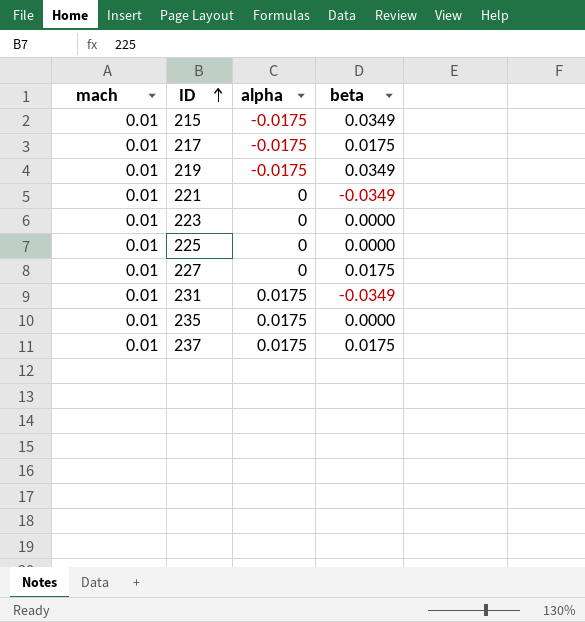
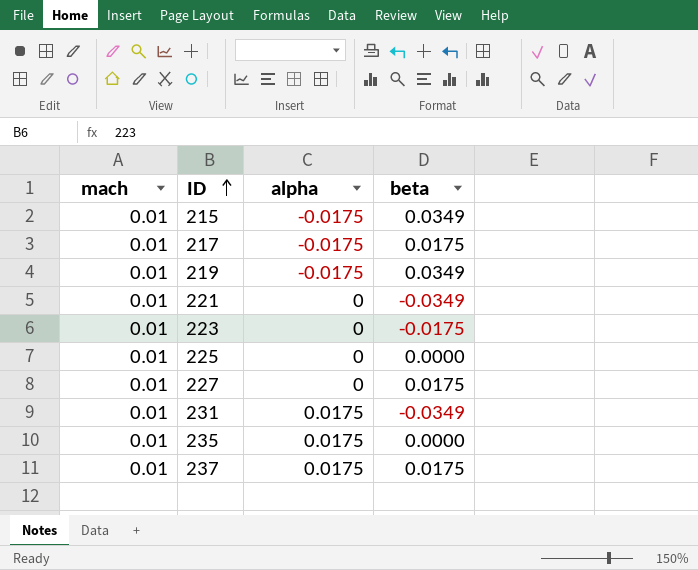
223 | beta: 0.0000 -> -0.0175

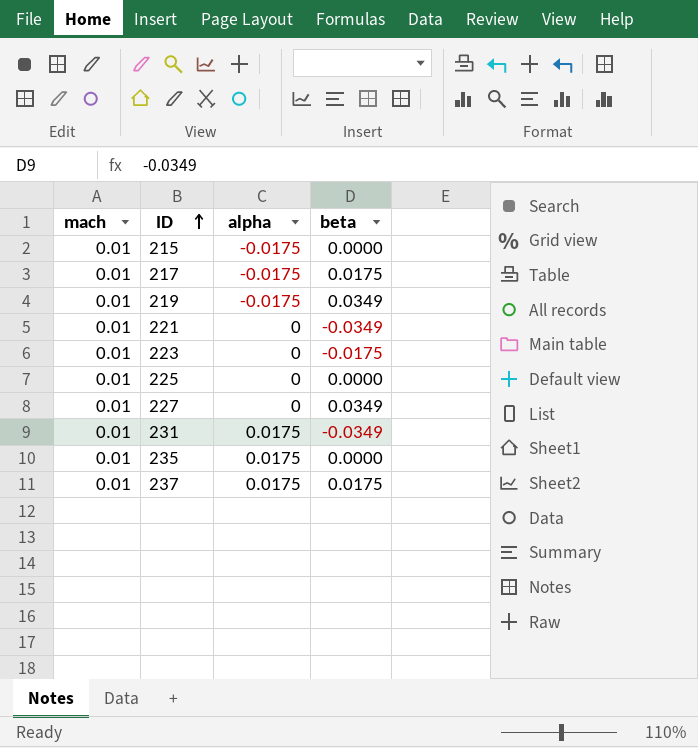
215 | beta: 0.0349 -> 0.0000
227 | beta: 0.0175 -> 0.0349

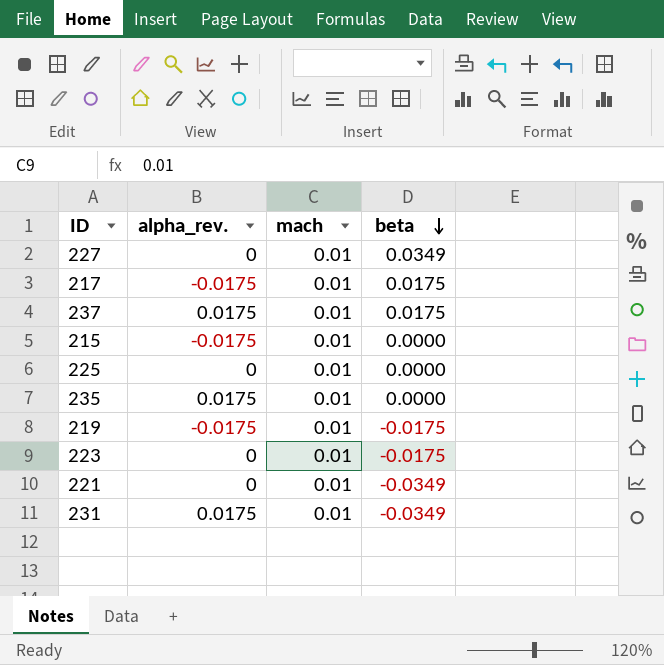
row order: ID ascending -> beta descending
column name: alpha -> alpha_rev.
column mach | position: 1 -> 3
219 | beta: 0.0349 -> -0.0175

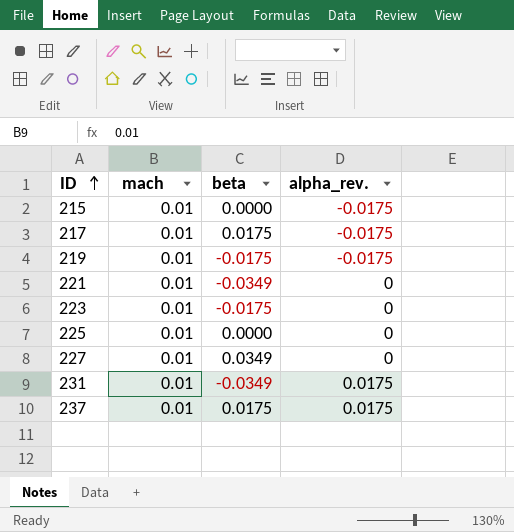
row order: beta descending -> ID ascending
column alpha_rev. | position: 2 -> 4
row 235: 0.0175 | 0.01 | 0.0000 -> none

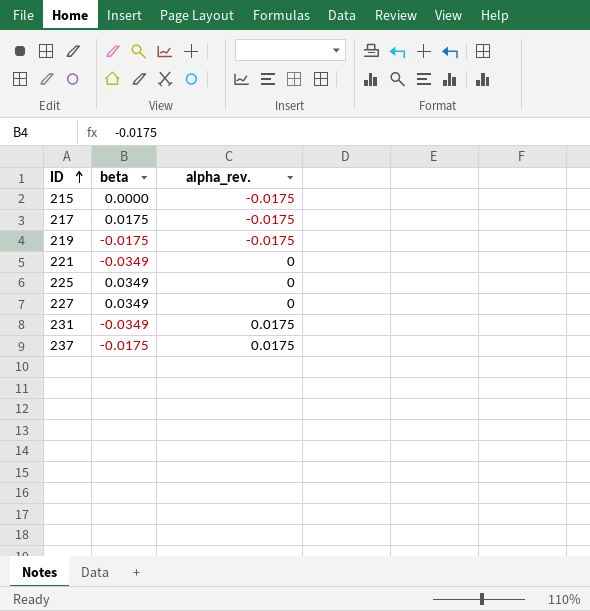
column mach | position: 2 -> none
row 223: 0.01 | -0.0175 | 0 -> none
225 | beta: 0.0000 -> 0.0349
237 | beta: 0.0175 -> -0.0175

